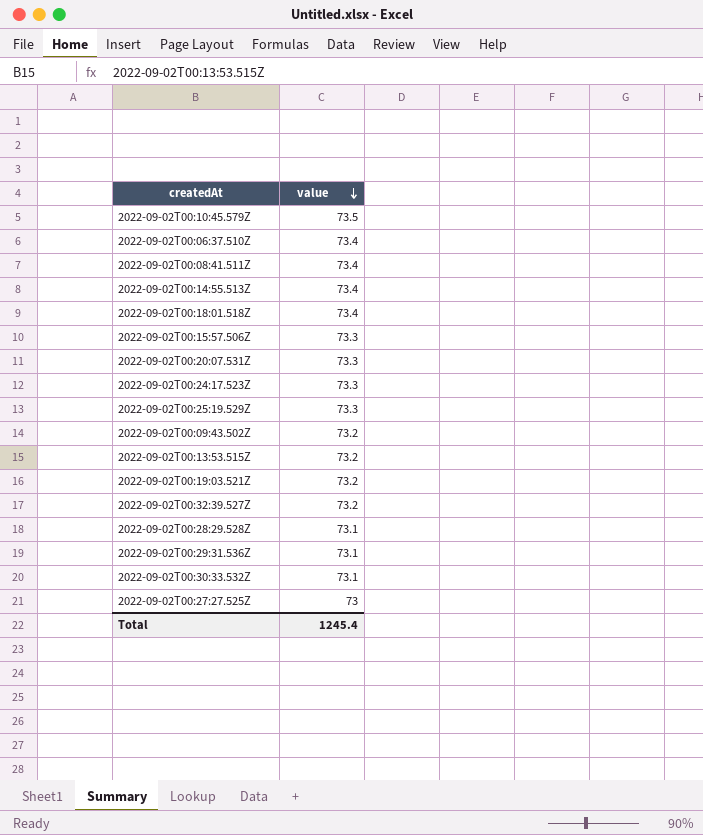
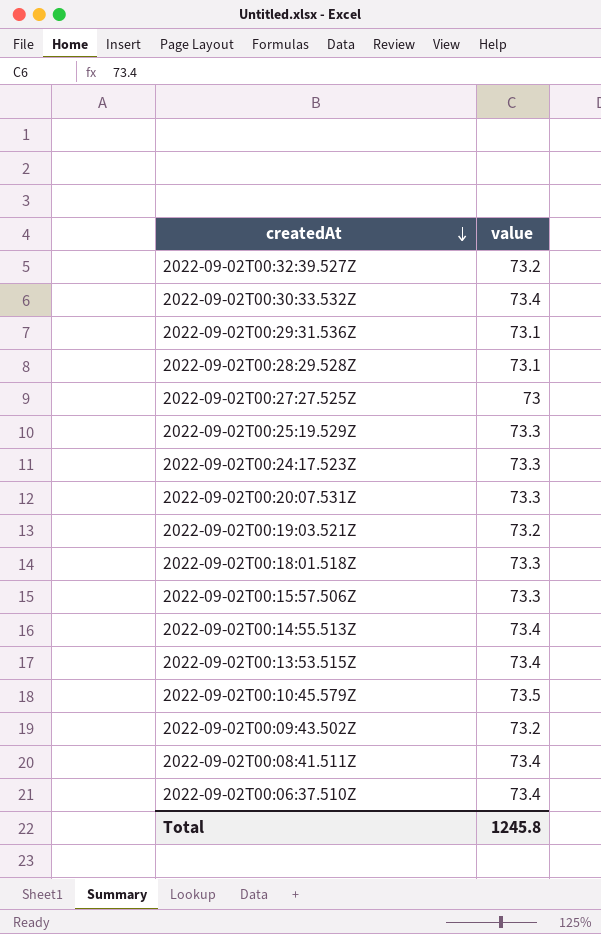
row order: value descending -> createdAt descending
2022-09-02T00:30:33.532Z | value: 73.1 -> 73.4
2022-09-02T00:18:01.518Z | value: 73.4 -> 73.3
2022-09-02T00:13:53.515Z | value: 73.2 -> 73.4
Total | value: 1245.4 -> 1245.8

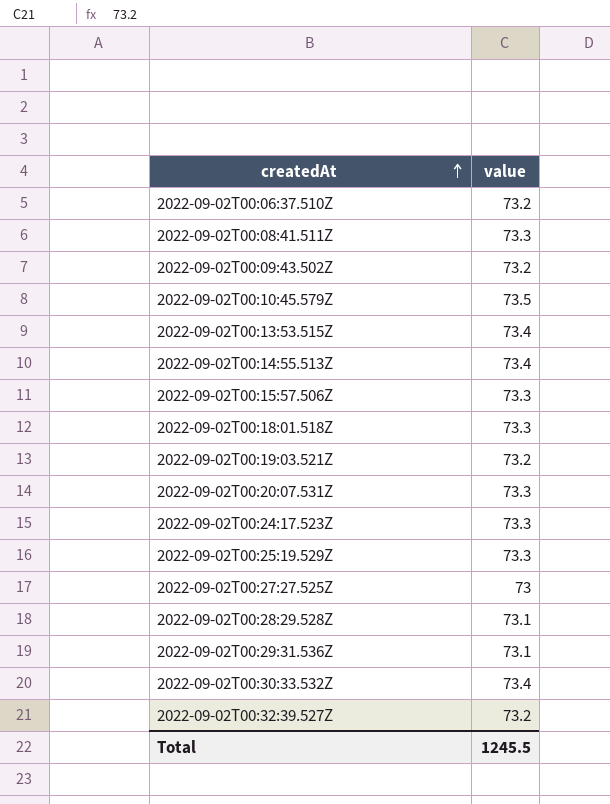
row order: createdAt descending -> createdAt ascending
2022-09-02T00:06:37.510Z | value: 73.4 -> 73.2
2022-09-02T00:08:41.511Z | value: 73.4 -> 73.3
Total | value: 1245.8 -> 1245.5

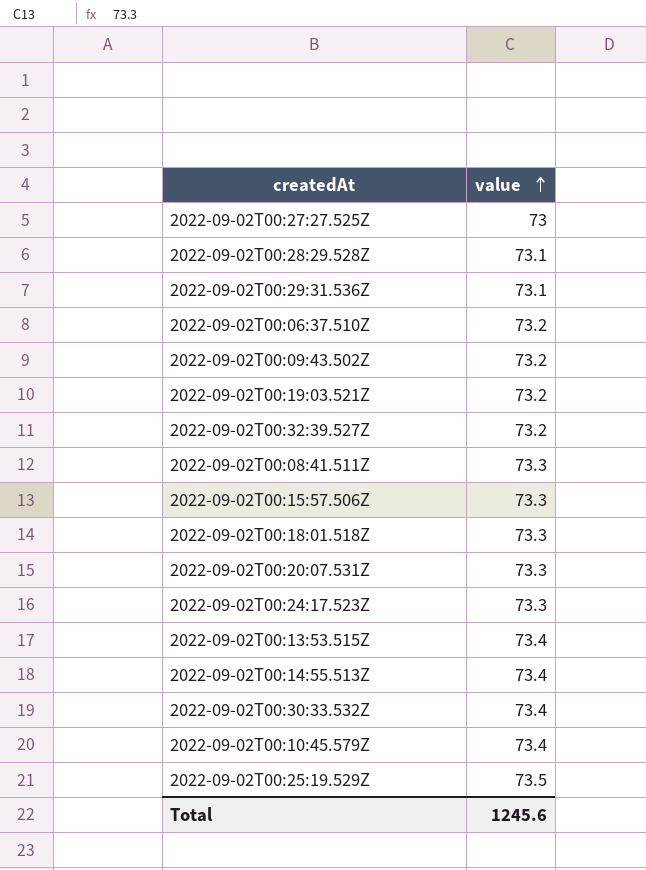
row order: createdAt ascending -> value ascending
2022-09-02T00:10:45.579Z | value: 73.5 -> 73.4
2022-09-02T00:25:19.529Z | value: 73.3 -> 73.5
Total | value: 1245.5 -> 1245.6

